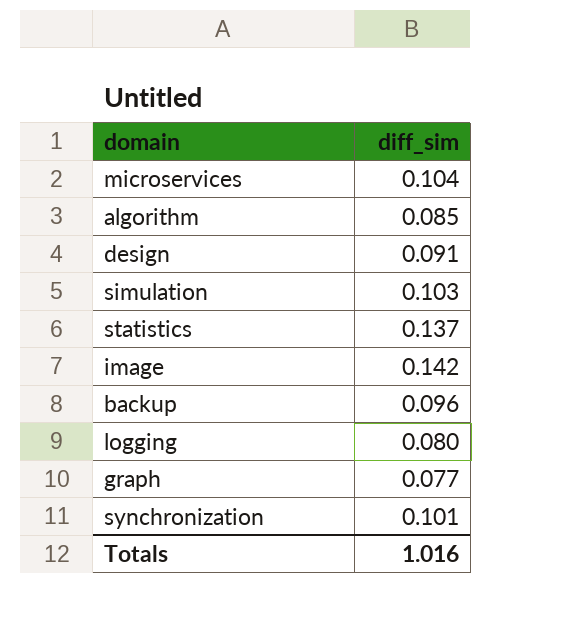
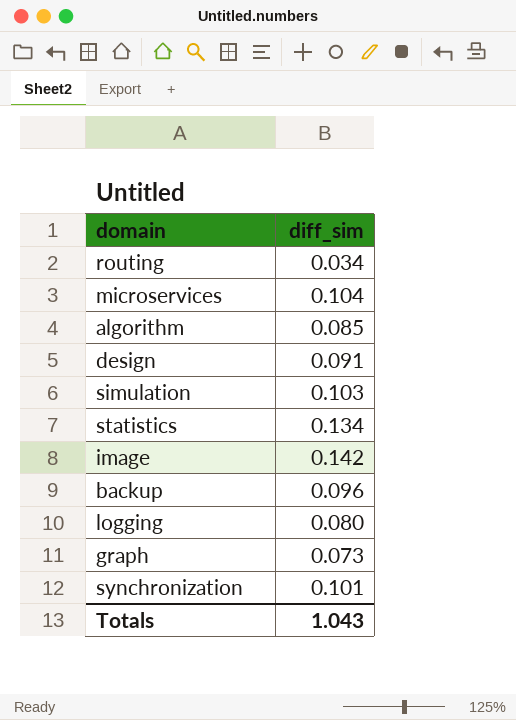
row routing: none -> 0.034
statistics | diff_sim: 0.137 -> 0.134
graph | diff_sim: 0.077 -> 0.073
Totals | diff_sim: 1.016 -> 1.043

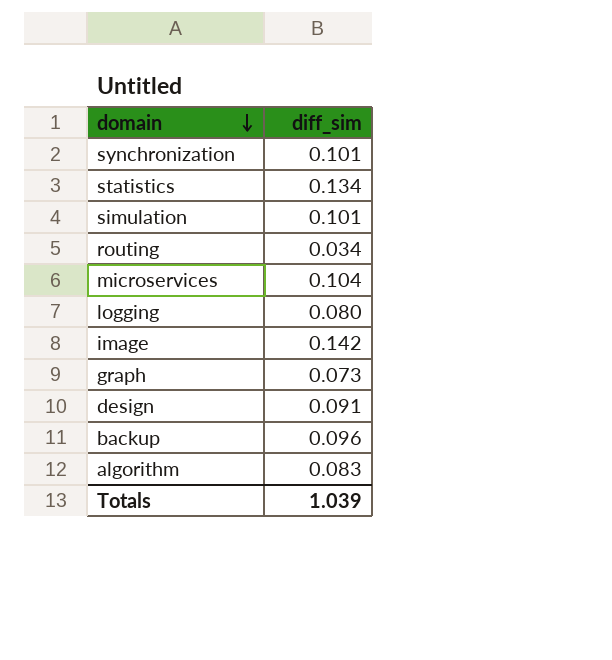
row order: none -> domain descending
simulation | diff_sim: 0.103 -> 0.101
algorithm | diff_sim: 0.085 -> 0.083
Totals | diff_sim: 1.043 -> 1.039

